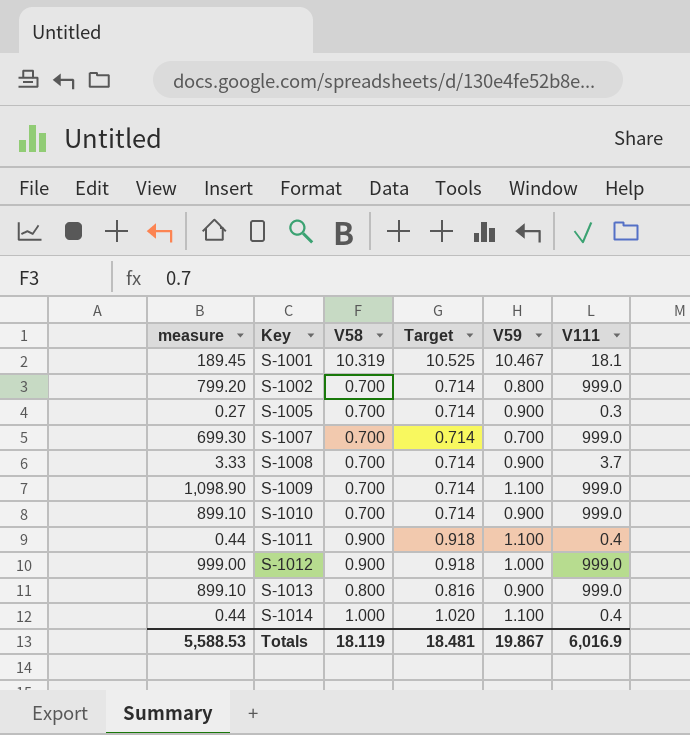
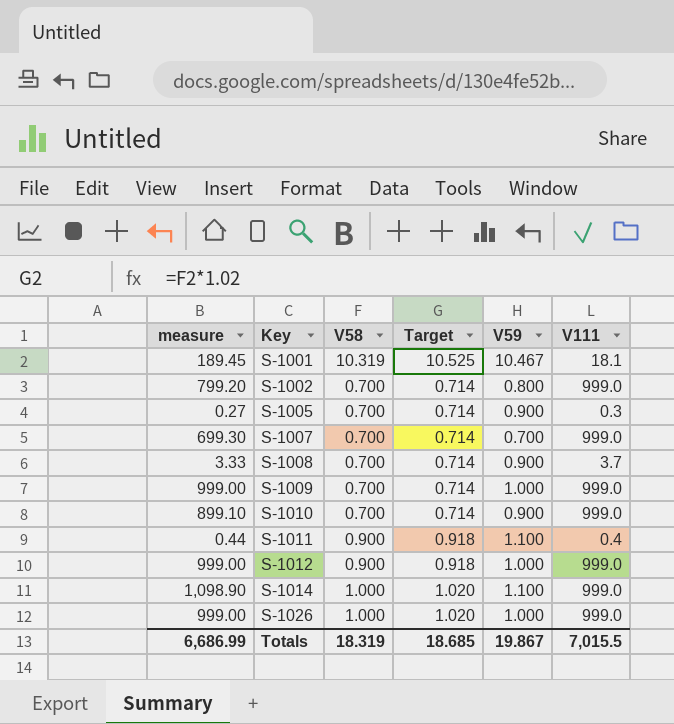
row S-1013: 899.10 | 0.800 | 0.816 | 0.900 | 999.0 -> none
S-1009 | measure: 1,098.90 -> 999.00
S-1009 | V59: 1.100 -> 1.000
S-1014 | measure: 0.44 -> 1,098.90
S-1014 | V111: 0.4 -> 999.0
row S-1026: none -> 999.00 | 1.000 | 1.020 | 1.000 | 999.0
Totals | measure: 5,588.53 -> 6,686.99
Totals | V58: 18.119 -> 18.319
Totals | Target: 18.481 -> 18.685
Totals | V111: 6,016.9 -> 7,015.5

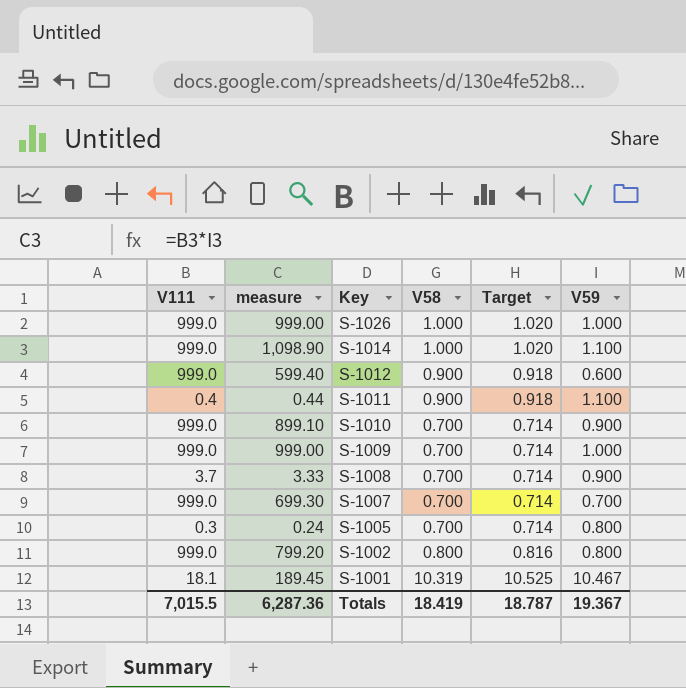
row order: Key ascending -> Key descending
column V111 | position: 6 -> 1
S-1012 | measure: 999.00 -> 599.40
S-1012 | V59: 1.000 -> 0.600
S-1005 | measure: 0.27 -> 0.24
S-1005 | V59: 0.900 -> 0.800
S-1002 | V58: 0.700 -> 0.800
S-1002 | Target: 0.714 -> 0.816
Totals | measure: 6,686.99 -> 6,287.36
Totals | V58: 18.319 -> 18.419
Totals | Target: 18.685 -> 18.787
Totals | V59: 19.867 -> 19.367

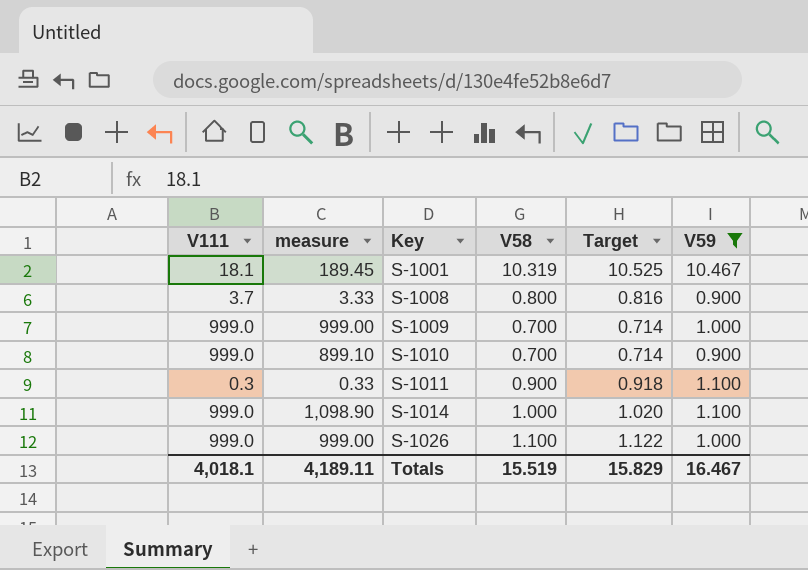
filter: none -> V59 >= 0.900
row order: Key descending -> Key ascending
S-1008 | V58: 0.700 -> 0.800
S-1008 | Target: 0.714 -> 0.816
S-1011 | V111: 0.4 -> 0.3
S-1011 | measure: 0.44 -> 0.33
S-1026 | V58: 1.000 -> 1.100
S-1026 | Target: 1.020 -> 1.122
Totals | V111: 7,015.5 -> 4,018.1
Totals | measure: 6,287.36 -> 4,189.11
Totals | V58: 18.419 -> 15.519
Totals | Target: 18.787 -> 15.829
Totals | V59: 19.367 -> 16.467

